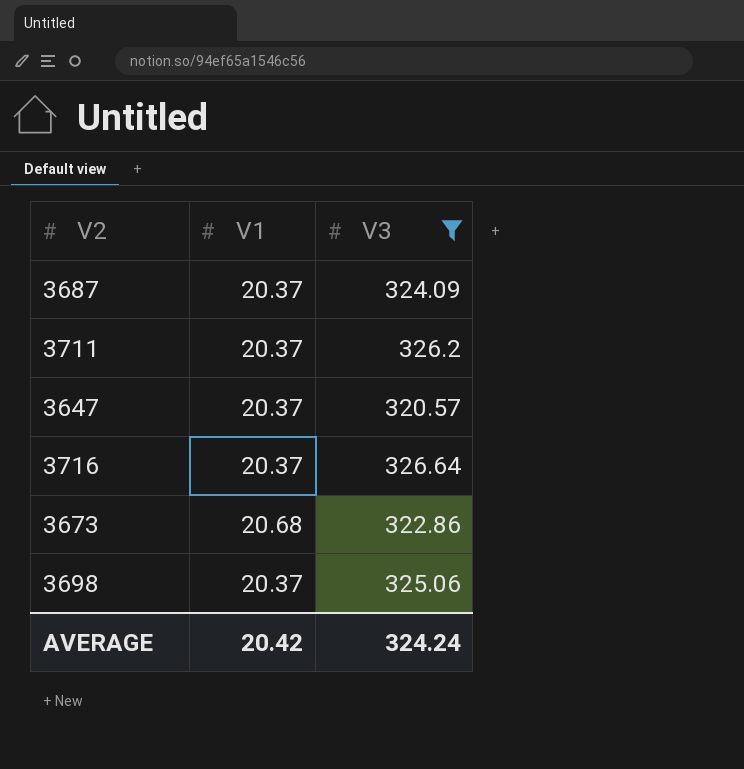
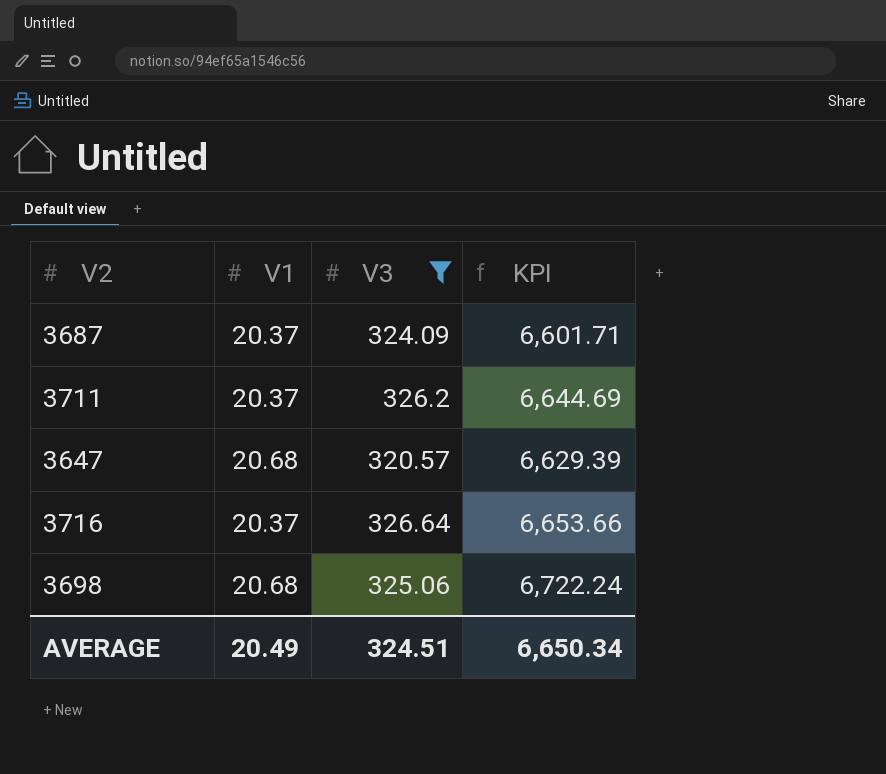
column KPI | formula: none -> [V1] * [V3]
row 3673: 20.68 | 322.86 -> none
3647 | V1: 20.37 -> 20.68
3698 | V1: 20.37 -> 20.68
AVERAGE | V1: 20.42 -> 20.49
AVERAGE | V3: 324.24 -> 324.51

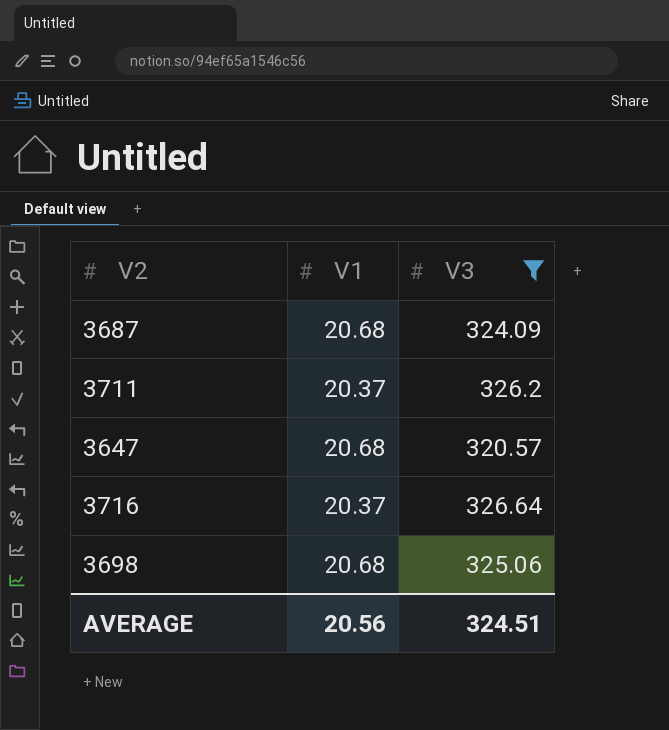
column KPI | formula: [V1] * [V3] -> none
3687 | V1: 20.37 -> 20.68
AVERAGE | V1: 20.49 -> 20.56

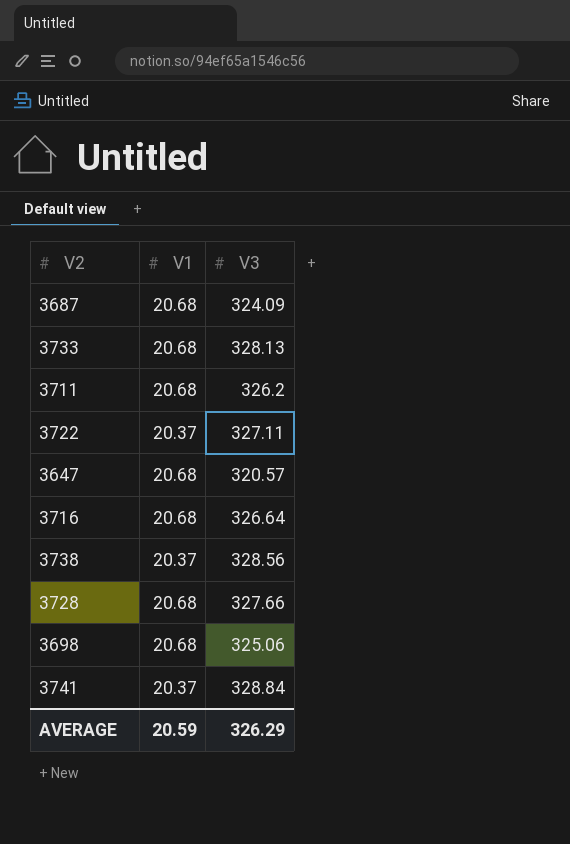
filter: V3 <= 326.64 -> none
3711 | V1: 20.37 -> 20.68
3716 | V1: 20.37 -> 20.68
AVERAGE | V1: 20.56 -> 20.59
AVERAGE | V3: 324.51 -> 326.29

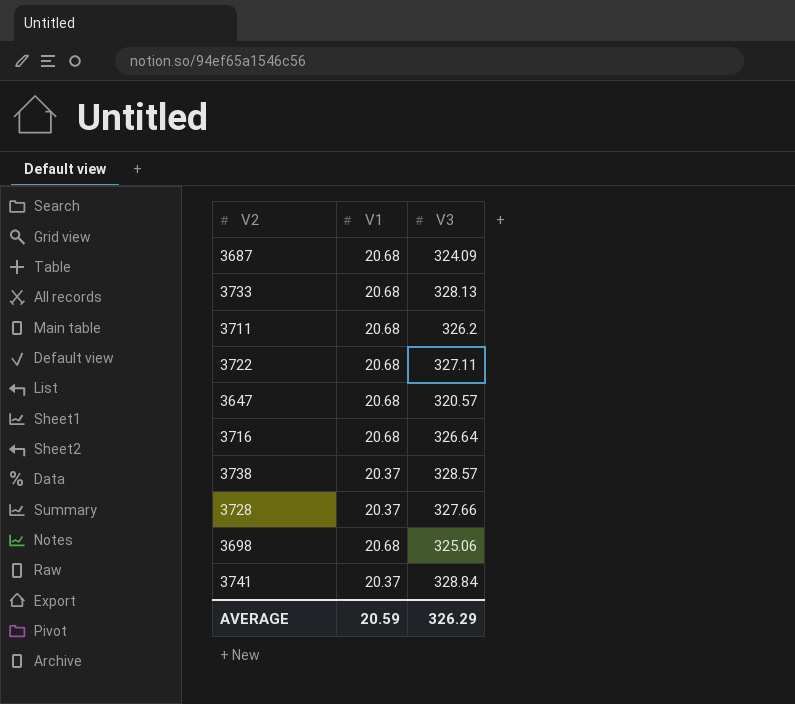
3722 | V1: 20.37 -> 20.68
3738 | V3: 328.56 -> 328.57
3728 | V1: 20.68 -> 20.37

